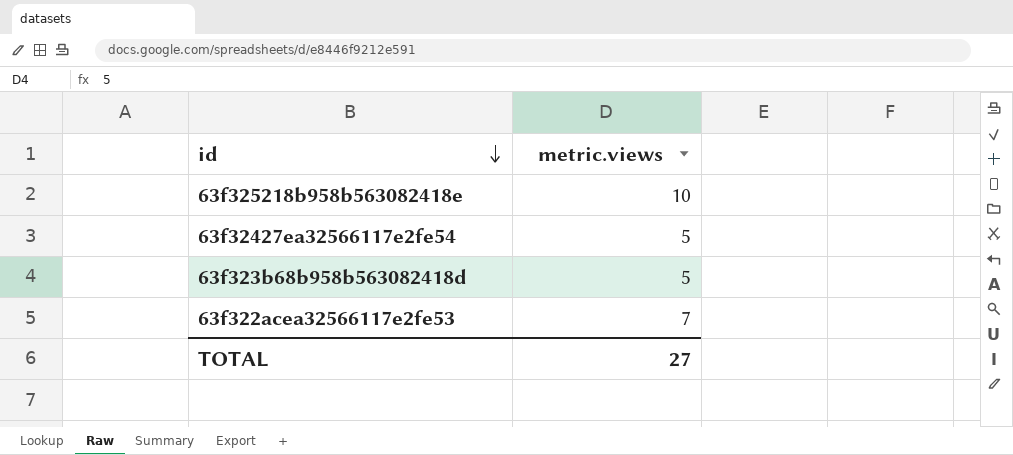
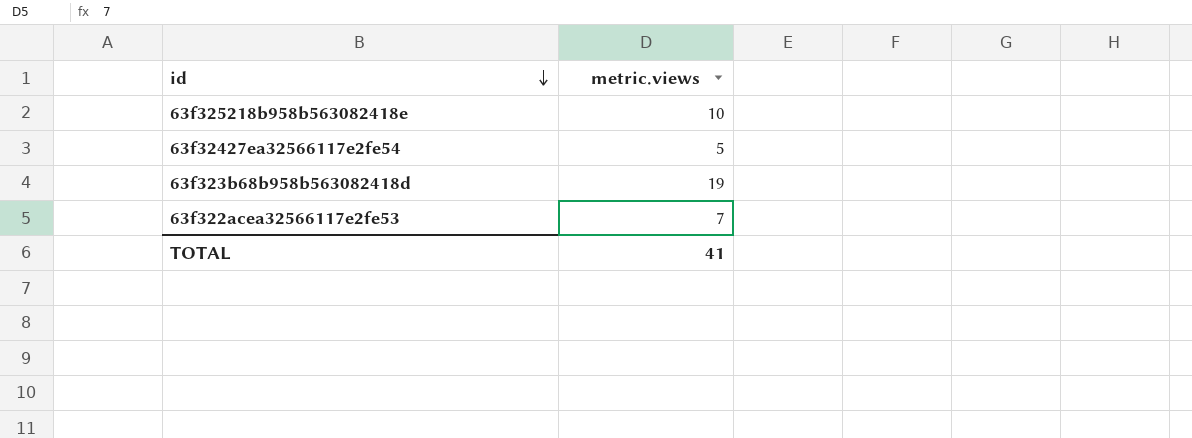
63f323b68b958b563082418d | metric.views: 5 -> 19
TOTAL | metric.views: 27 -> 41

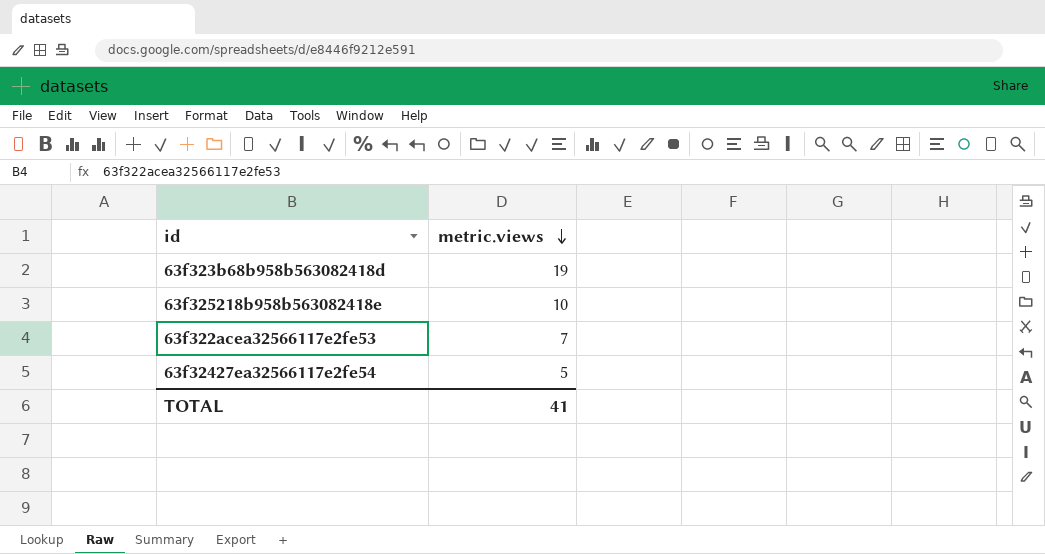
row order: id descending -> metric.views descending

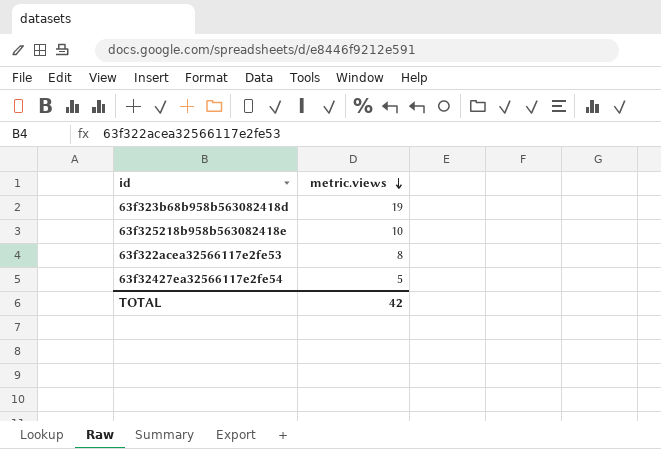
63f322acea32566117e2fe53 | metric.views: 7 -> 8
TOTAL | metric.views: 41 -> 42

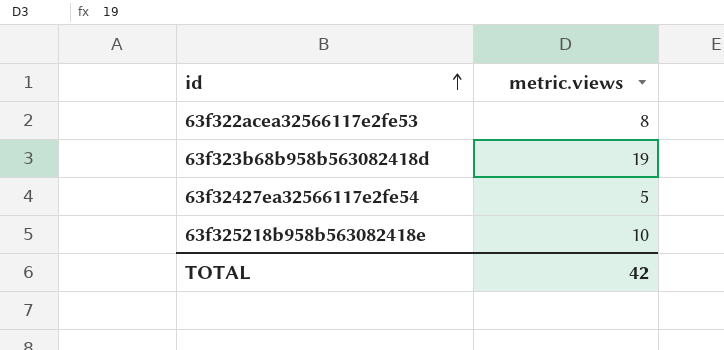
row order: metric.views descending -> id ascending

